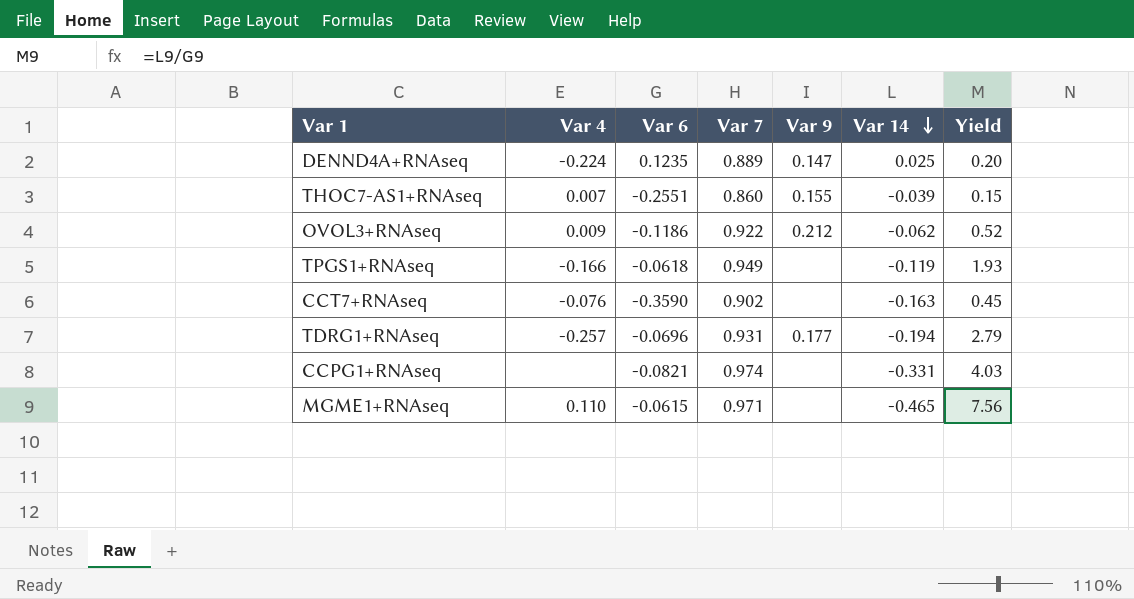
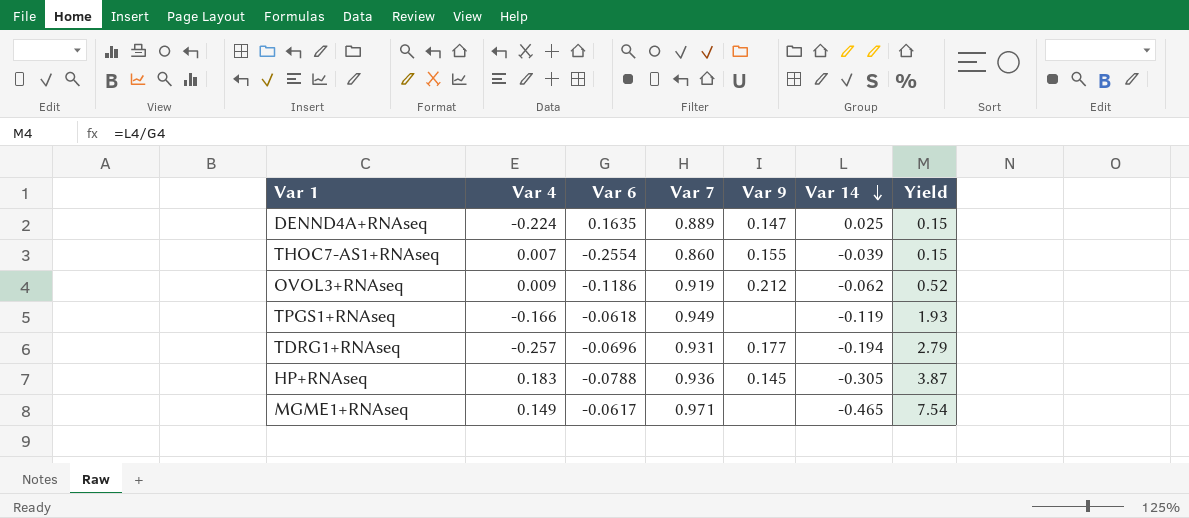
row CCT7+RNAseq: -0.076 | -0.3590 | 0.902 | none | -0.163 | 0.45 -> none
row CCPG1+RNAseq: none | -0.0821 | 0.974 | none | -0.331 | 4.03 -> none
DENND4A+RNAseq | Var 6: 0.1235 -> 0.1635
DENND4A+RNAseq | Yield: 0.20 -> 0.15
THOC7-AS1+RNAseq | Var 6: -0.2551 -> -0.2554
OVOL3+RNAseq | Var 7: 0.922 -> 0.919
row HP+RNAseq: none -> 0.183 | -0.0788 | 0.936 | 0.145 | -0.305 | 3.87
MGME1+RNAseq | Var 4: 0.110 -> 0.149
MGME1+RNAseq | Var 6: -0.0615 -> -0.0617
MGME1+RNAseq | Yield: 7.56 -> 7.54

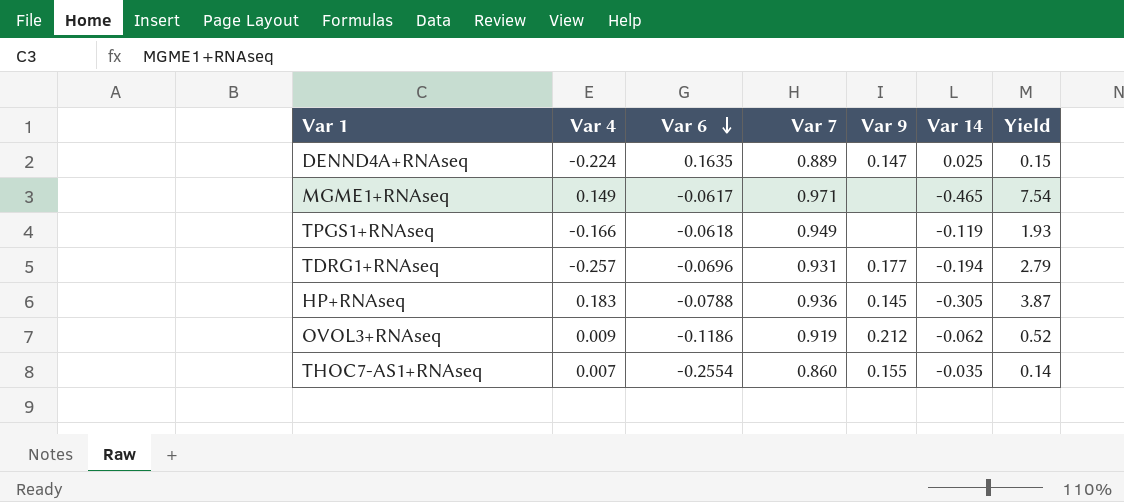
row order: Var 14 descending -> Var 6 descending
THOC7-AS1+RNAseq | Var 14: -0.039 -> -0.035
THOC7-AS1+RNAseq | Yield: 0.15 -> 0.14

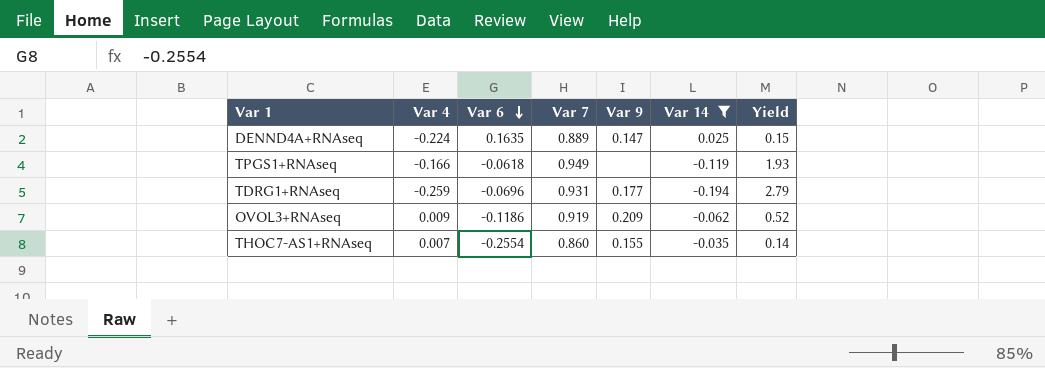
filter: none -> Var 14 >= -0.194
TDRG1+RNAseq | Var 4: -0.257 -> -0.259
OVOL3+RNAseq | Var 9: 0.212 -> 0.209

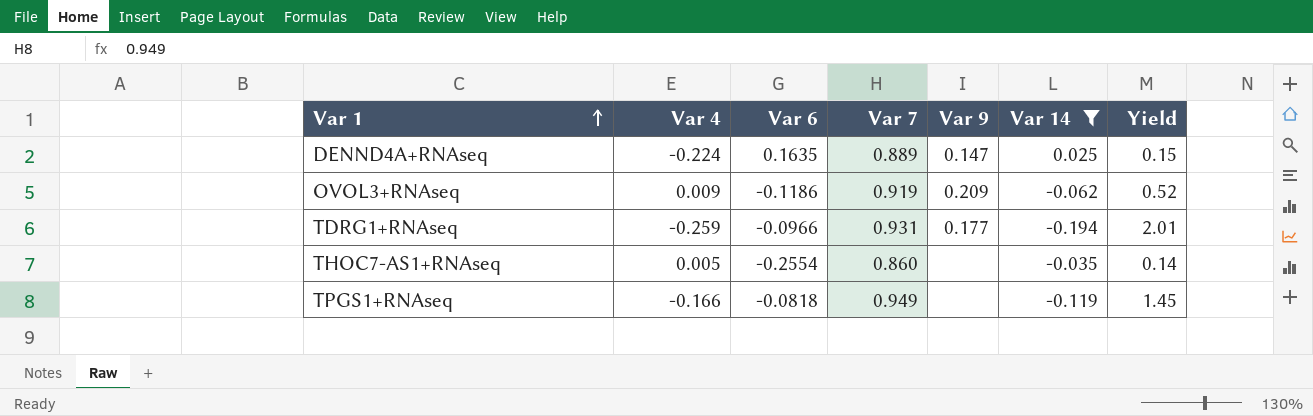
row order: Var 6 descending -> Var 1 ascending
TDRG1+RNAseq | Var 6: -0.0696 -> -0.0966
TDRG1+RNAseq | Yield: 2.79 -> 2.01
THOC7-AS1+RNAseq | Var 4: 0.007 -> 0.005
THOC7-AS1+RNAseq | Var 9: 0.155 -> none
TPGS1+RNAseq | Var 6: -0.0618 -> -0.0818
TPGS1+RNAseq | Yield: 1.93 -> 1.45

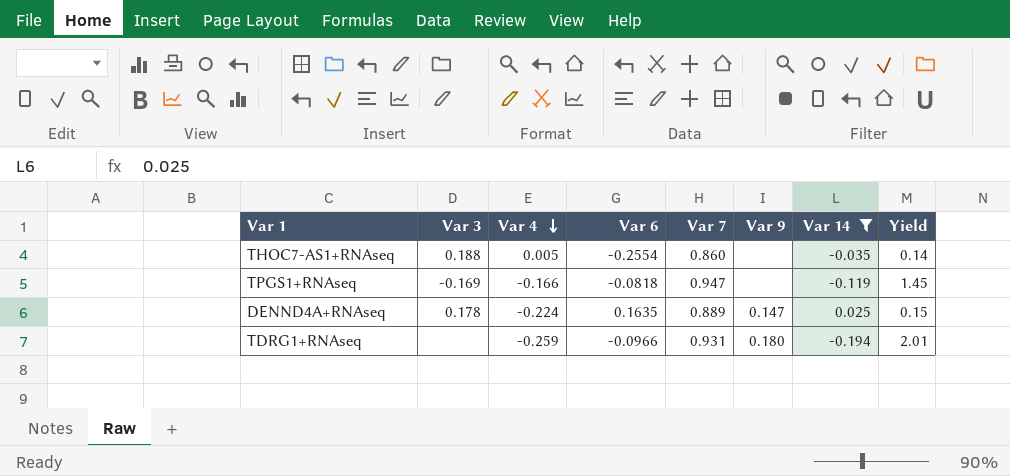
row order: Var 1 ascending -> Var 4 descending
column Var 3 | position: none -> 2
row OVOL3+RNAseq: 0.009 | -0.1186 | 0.919 | 0.209 | -0.062 | 0.52 -> none
TPGS1+RNAseq | Var 7: 0.949 -> 0.947
TDRG1+RNAseq | Var 9: 0.177 -> 0.180

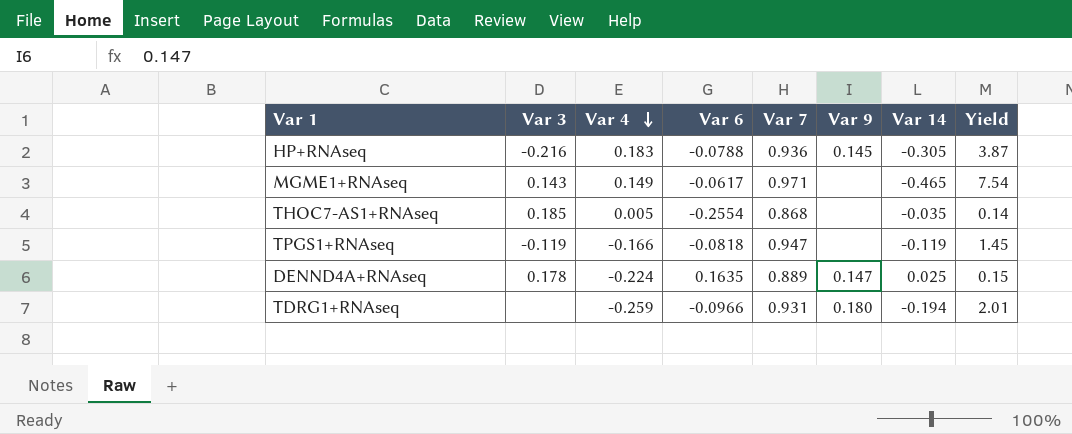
filter: Var 14 >= -0.194 -> none
THOC7-AS1+RNAseq | Var 3: 0.188 -> 0.185
THOC7-AS1+RNAseq | Var 7: 0.860 -> 0.868
TPGS1+RNAseq | Var 3: -0.169 -> -0.119

